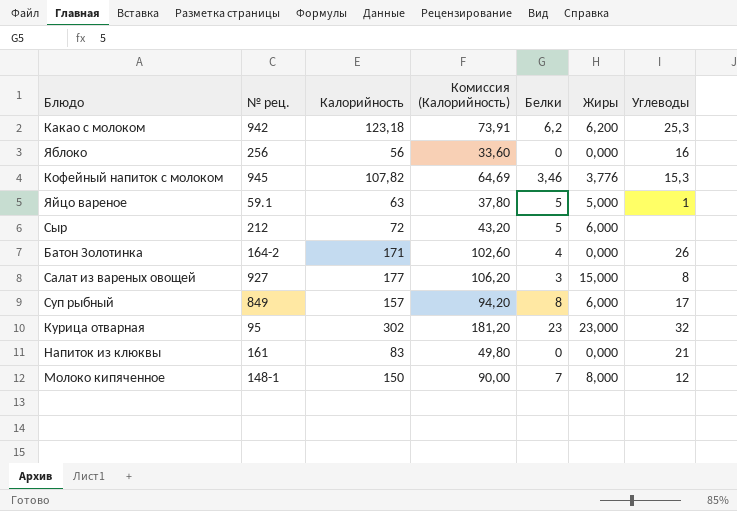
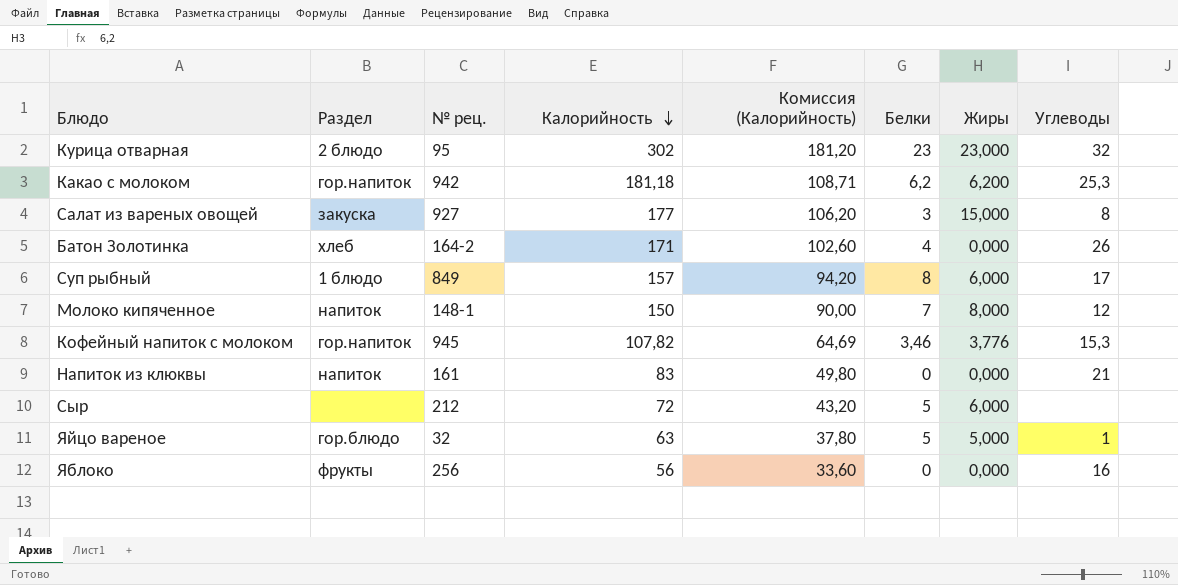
row order: none -> Калорийность descending
column Раздел | position: none -> 2
Какао с молоком | Калорийность: 123,18 -> 181,18
Какао с молоком | Комиссия (Калорийность): 73,91 -> 108,71
Яйцо вареное | № рец.: 59.1 -> 32

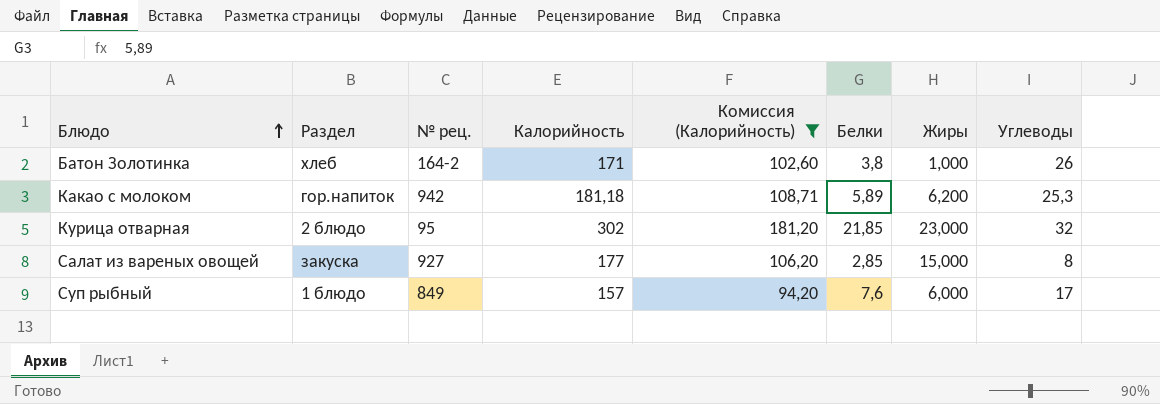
filter: none -> Комиссия (Калорийность) >= 94,20
row order: Калорийность descending -> Блюдо ascending
Батон Золотинка | Белки: 4 -> 3,8
Батон Золотинка | Жиры: 0,000 -> 1,000
Какао с молоком | Белки: 6,2 -> 5,89
Курица отварная | Белки: 23 -> 21,85
Салат из вареных овощей | Белки: 3 -> 2,85
Суп рыбный | Белки: 8 -> 7,6

